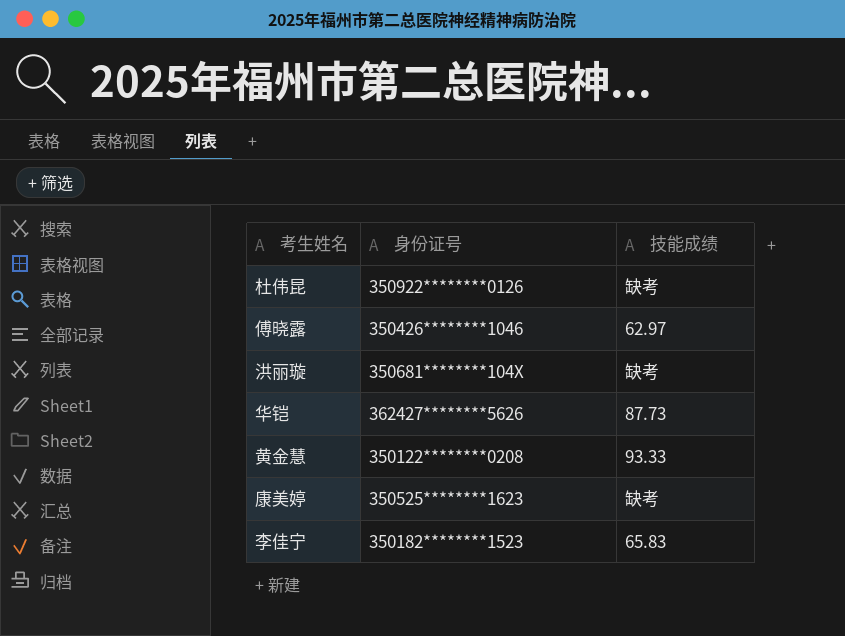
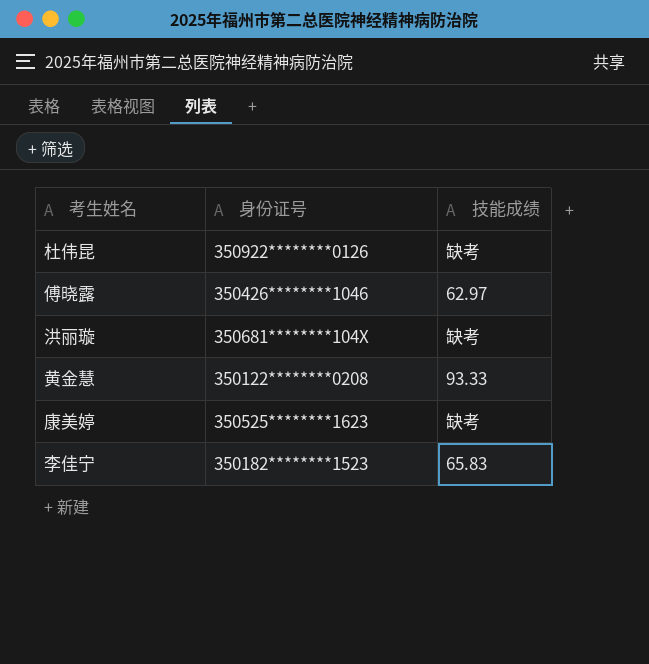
row 华铠: 362427********5626 | 87.73 -> none

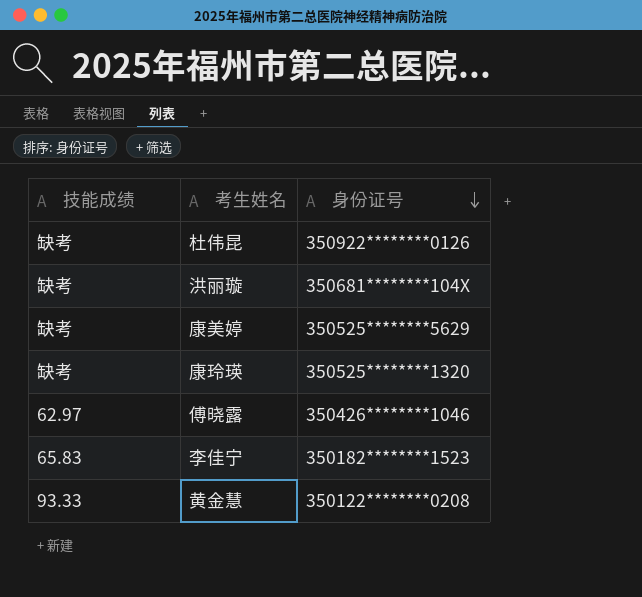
row order: none -> 身份证号 descending
column 技能成绩 | position: 3 -> 1
康美婷 | 身份证号: 350525********1623 -> 350525********5629
row 康玲瑛: none -> 缺考 | 350525********1320

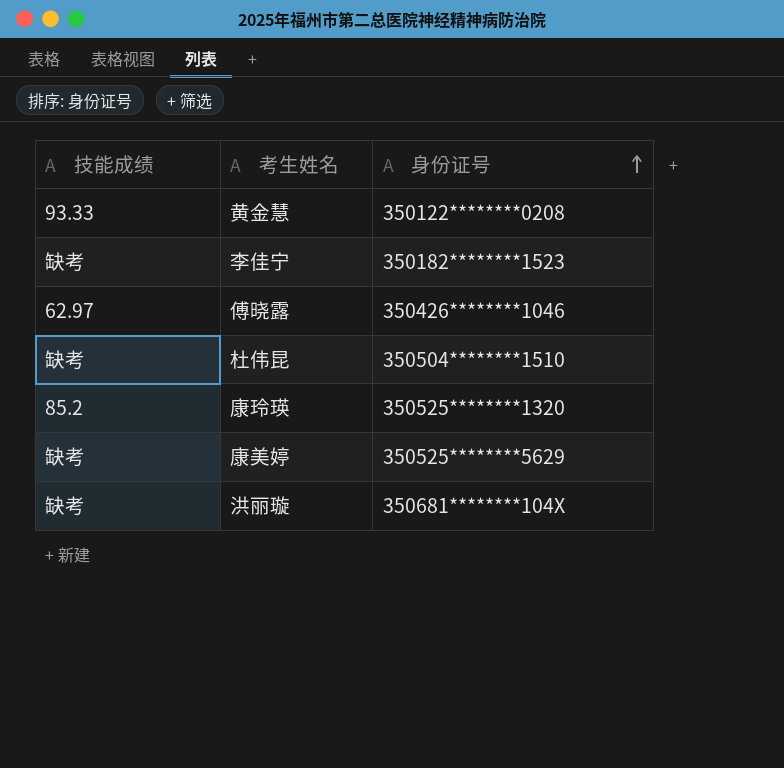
row order: 身份证号 descending -> 身份证号 ascending
李佳宁 | 技能成绩: 65.83 -> 缺考
杜伟昆 | 身份证号: 350922********0126 -> 350504********1510
康玲瑛 | 技能成绩: 缺考 -> 85.2

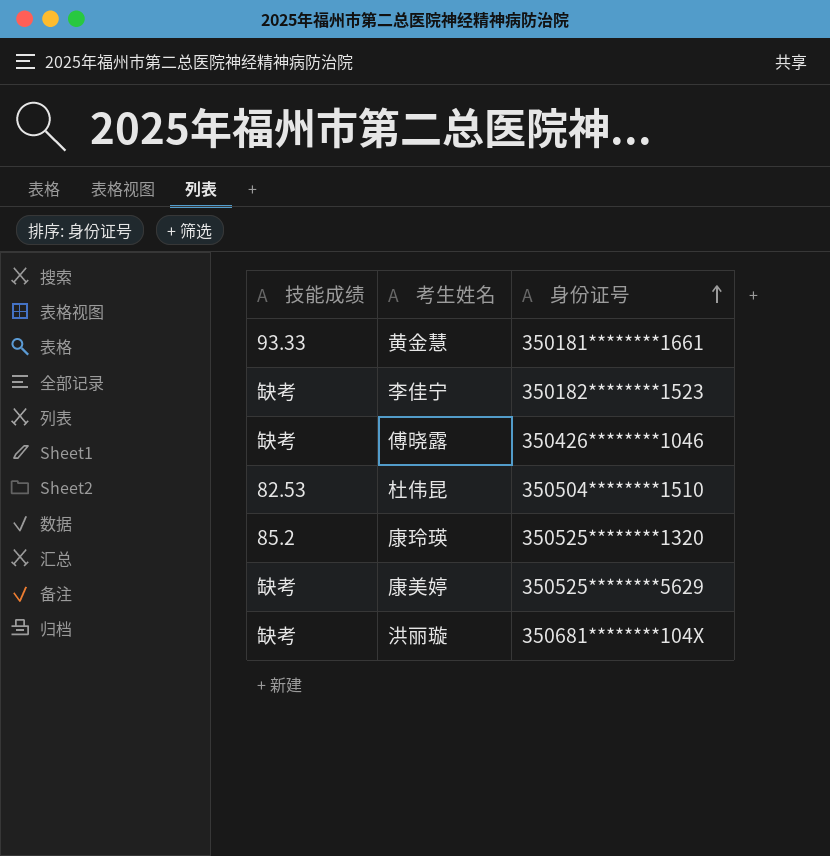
黄金慧 | 身份证号: 350122********0208 -> 350181********1661
傅晓露 | 技能成绩: 62.97 -> 缺考
杜伟昆 | 技能成绩: 缺考 -> 82.53

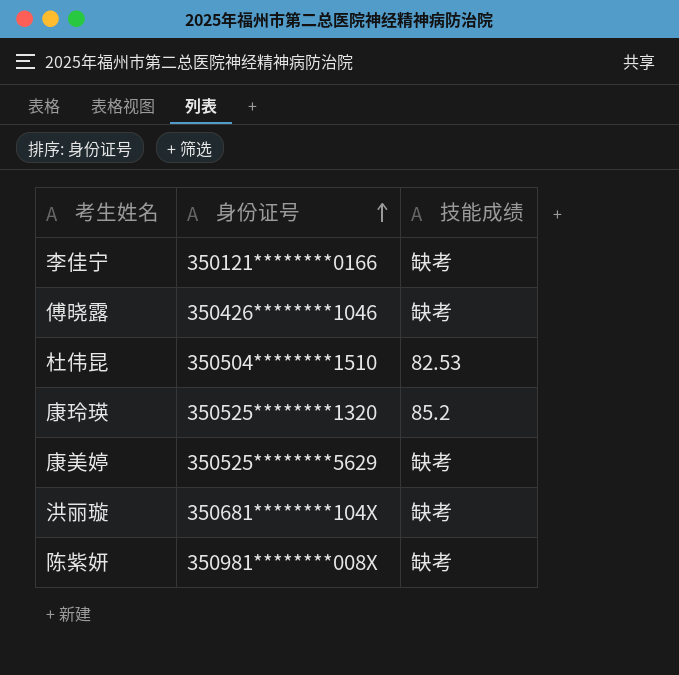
column 技能成绩 | position: 1 -> 3
row 黄金慧: 93.33 | 350181********1661 -> none
李佳宁 | 身份证号: 350182********1523 -> 350121********0166
row 陈紫妍: none -> 350981********008X | 缺考

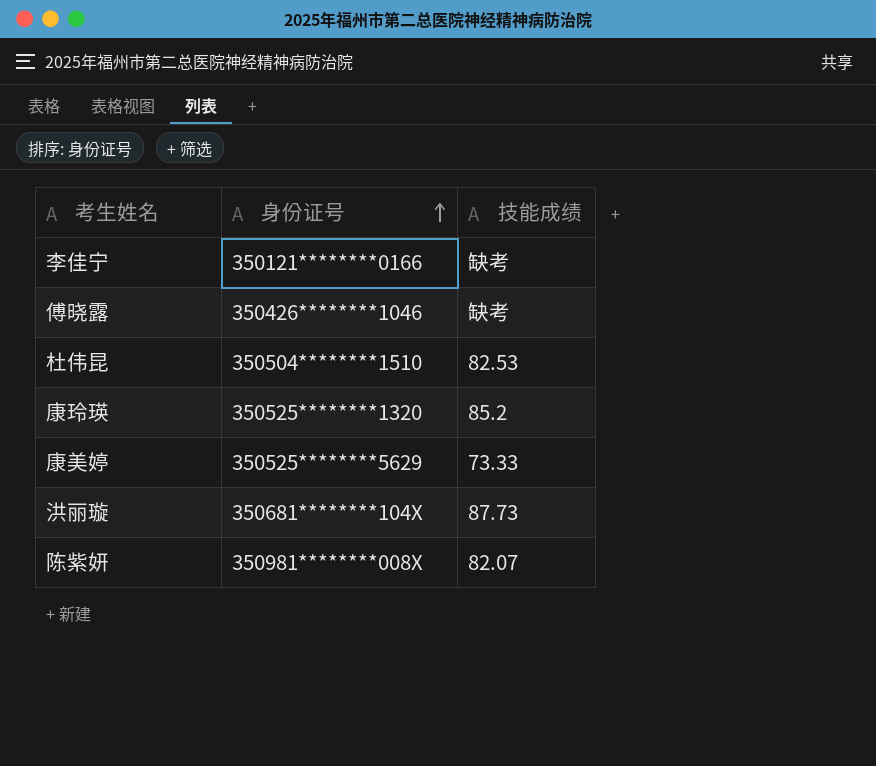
康美婷 | 技能成绩: 缺考 -> 73.33
洪丽璇 | 技能成绩: 缺考 -> 87.73
陈紫妍 | 技能成绩: 缺考 -> 82.07

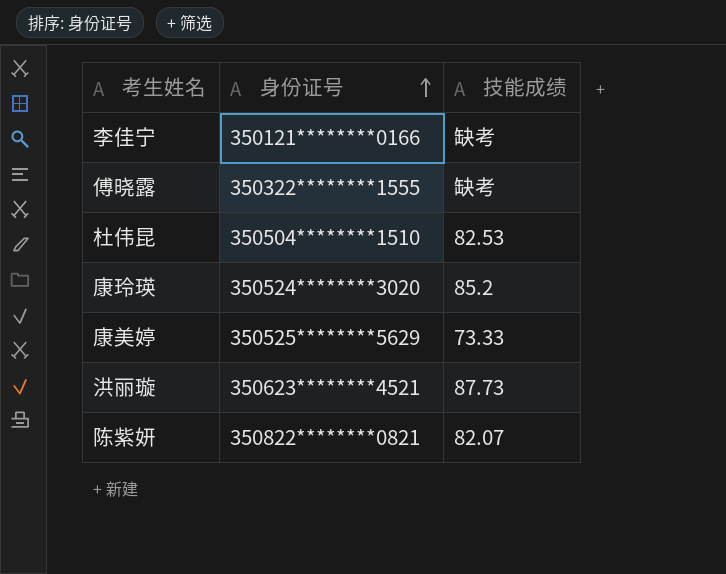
傅晓露 | 身份证号: 350426********1046 -> 350322********1555
康玲瑛 | 身份证号: 350525********1320 -> 350524********3020
洪丽璇 | 身份证号: 350681********104X -> 350623********4521
陈紫妍 | 身份证号: 350981********008X -> 350822********0821

